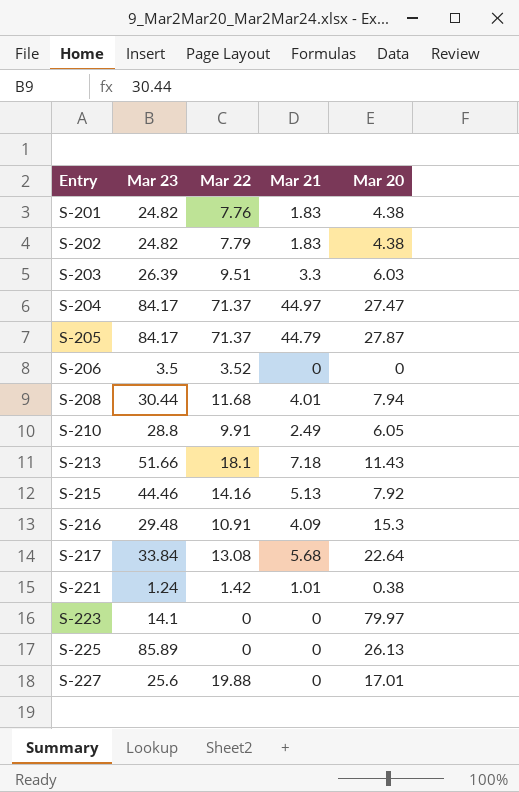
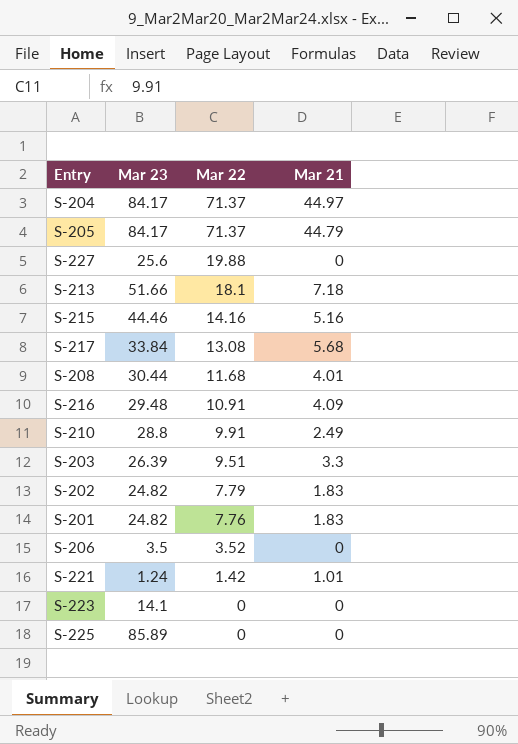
row order: Entry ascending -> Mar 22 descending
column Mar 20 | position: 5 -> none
S-215 | Mar 21: 5.13 -> 5.16

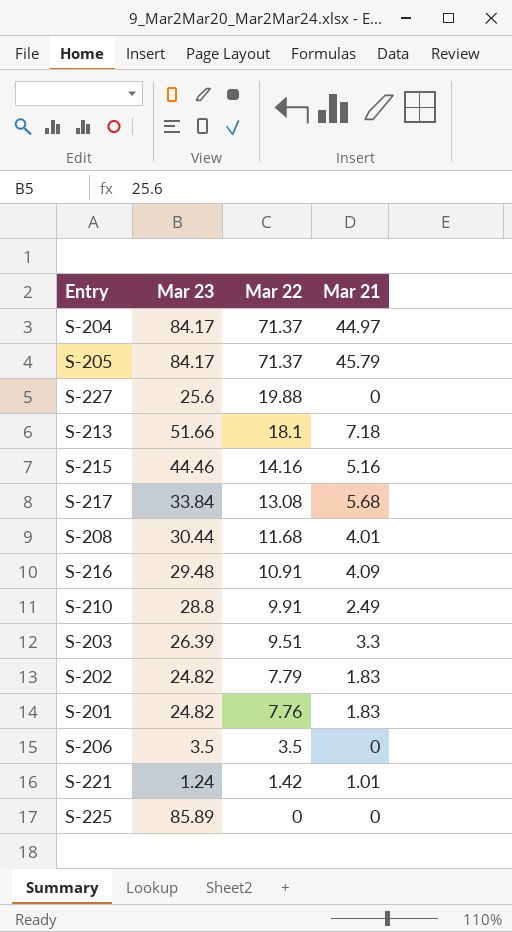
row S-223: 14.1 | 0 | 0 -> none
S-205 | Mar 21: 44.79 -> 45.79
S-206 | Mar 22: 3.52 -> 3.5

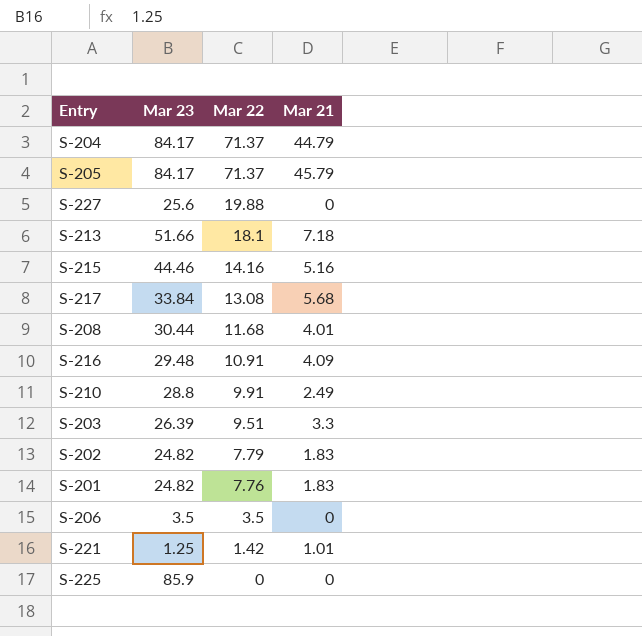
S-204 | Mar 21: 44.97 -> 44.79
S-221 | Mar 23: 1.24 -> 1.25
S-225 | Mar 23: 85.89 -> 85.9

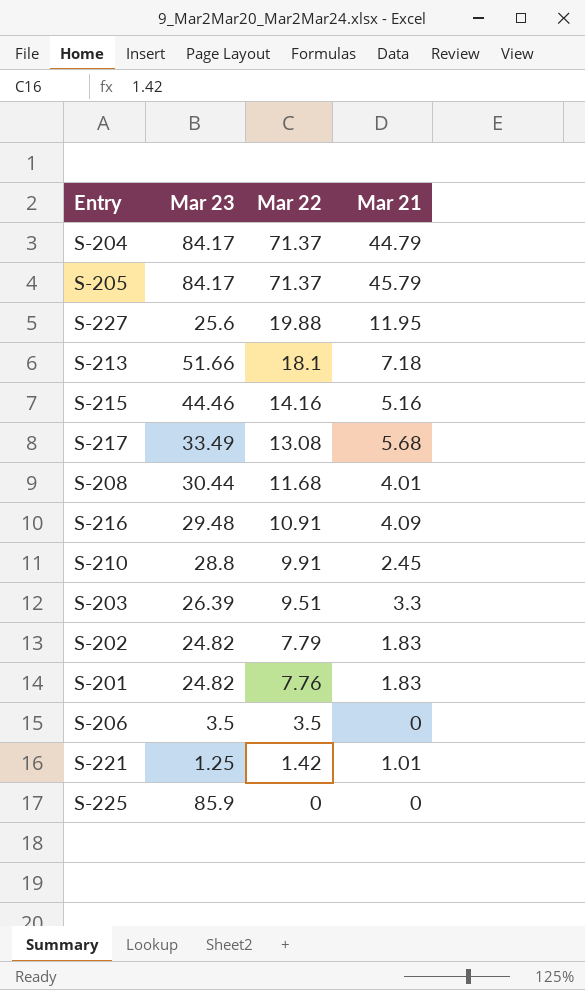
S-227 | Mar 21: 0 -> 11.95
S-217 | Mar 23: 33.84 -> 33.49
S-210 | Mar 21: 2.49 -> 2.45

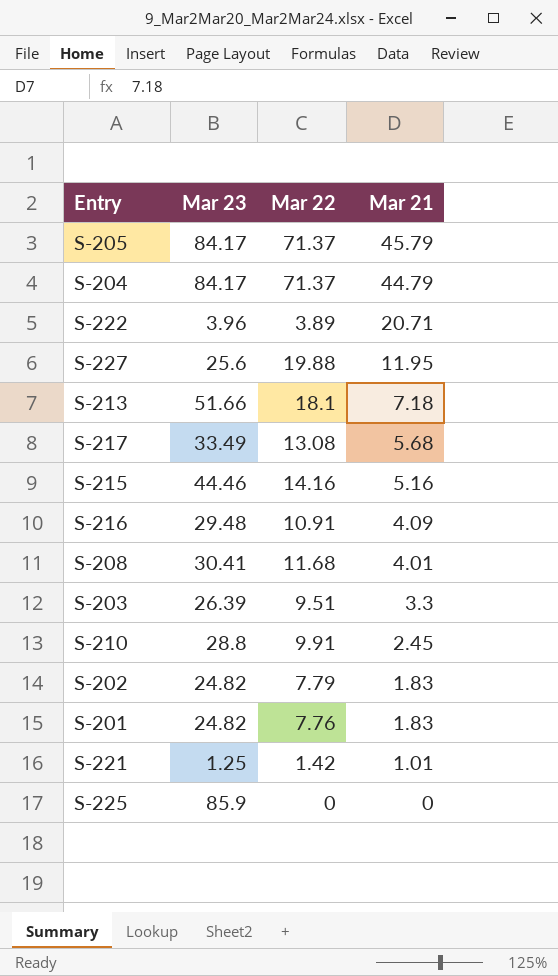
row order: Mar 22 descending -> Mar 21 descending
row S-206: 3.5 | 3.5 | 0 -> none
row S-222: none -> 3.96 | 3.89 | 20.71
S-208 | Mar 23: 30.44 -> 30.41

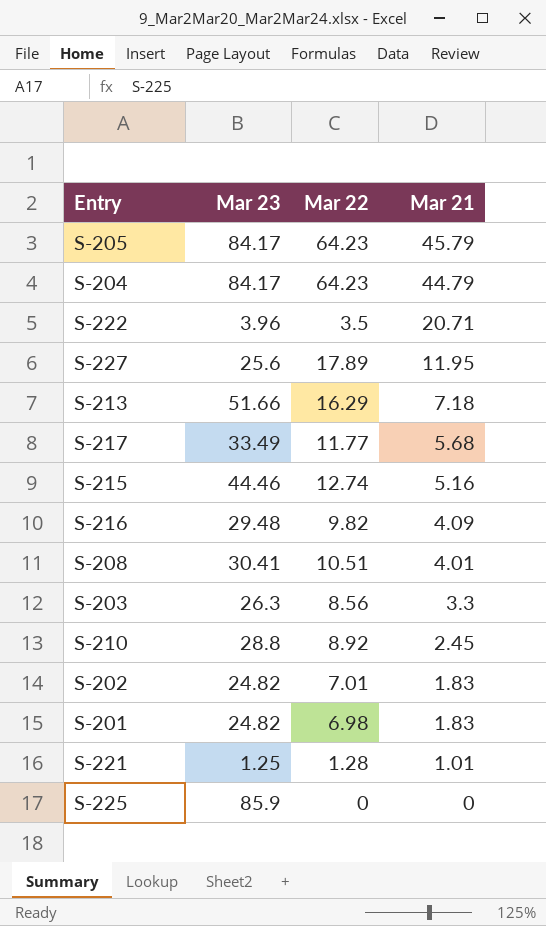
S-205 | Mar 22: 71.37 -> 64.23
S-204 | Mar 22: 71.37 -> 64.23
S-222 | Mar 22: 3.89 -> 3.5
S-227 | Mar 22: 19.88 -> 17.89
S-213 | Mar 22: 18.1 -> 16.29
S-217 | Mar 22: 13.08 -> 11.77
S-215 | Mar 22: 14.16 -> 12.74
S-216 | Mar 22: 10.91 -> 9.82
S-208 | Mar 22: 11.68 -> 10.51
S-203 | Mar 23: 26.39 -> 26.3
S-203 | Mar 22: 9.51 -> 8.56
S-210 | Mar 22: 9.91 -> 8.92
S-202 | Mar 22: 7.79 -> 7.01
S-201 | Mar 22: 7.76 -> 6.98
S-221 | Mar 22: 1.42 -> 1.28

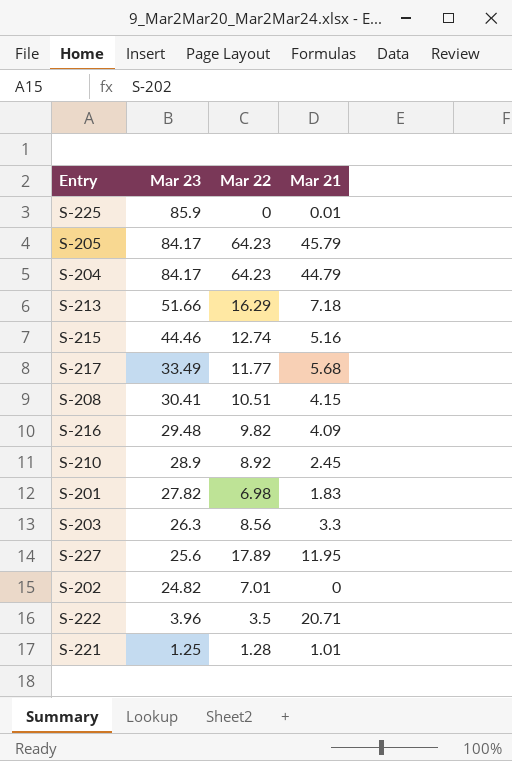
row order: Mar 21 descending -> Mar 23 descending
S-225 | Mar 21: 0 -> 0.01
S-208 | Mar 21: 4.01 -> 4.15
S-210 | Mar 23: 28.8 -> 28.9
S-201 | Mar 23: 24.82 -> 27.82
S-202 | Mar 21: 1.83 -> 0

